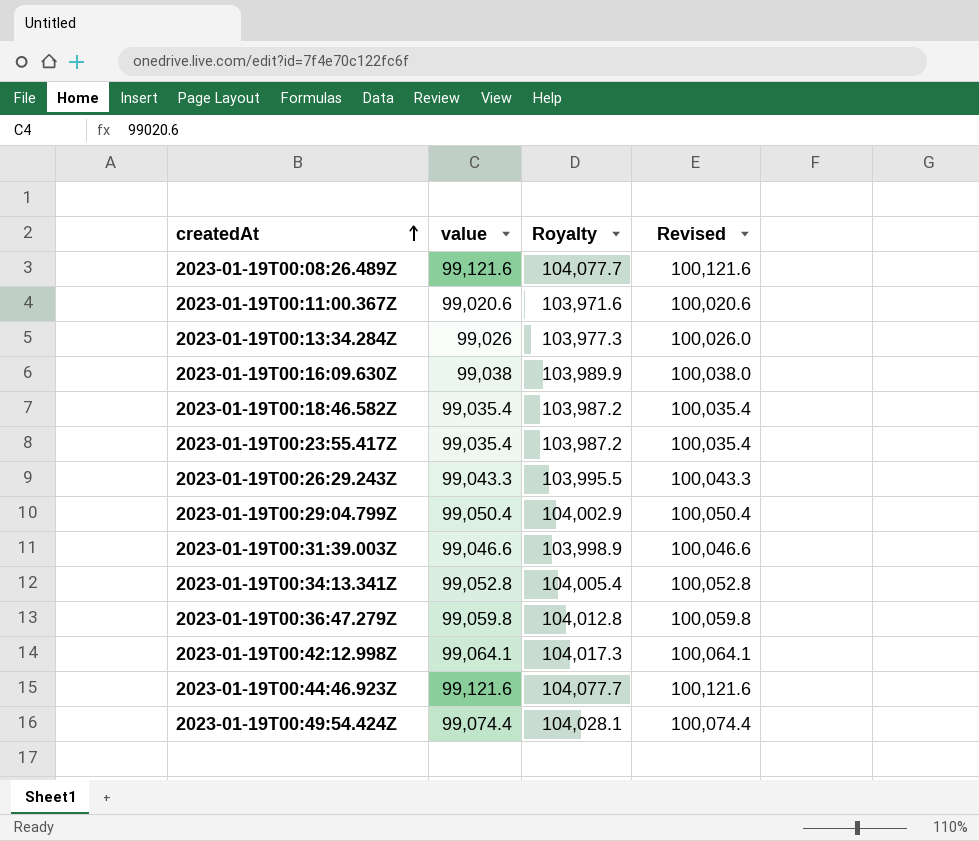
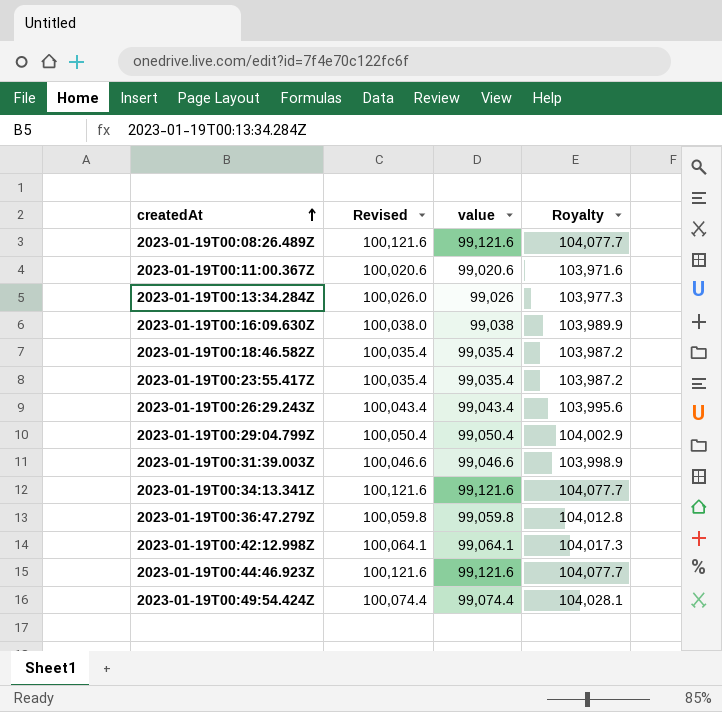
column Revised | position: 4 -> 2
2023-01-19T00:26:29.243Z | Revised: 100,043.3 -> 100,043.4
2023-01-19T00:26:29.243Z | value: 99,043.3 -> 99,043.4
2023-01-19T00:26:29.243Z | Royalty: 103,995.5 -> 103,995.6
2023-01-19T00:34:13.341Z | Revised: 100,052.8 -> 100,121.6
2023-01-19T00:34:13.341Z | value: 99,052.8 -> 99,121.6
2023-01-19T00:34:13.341Z | Royalty: 104,005.4 -> 104,077.7

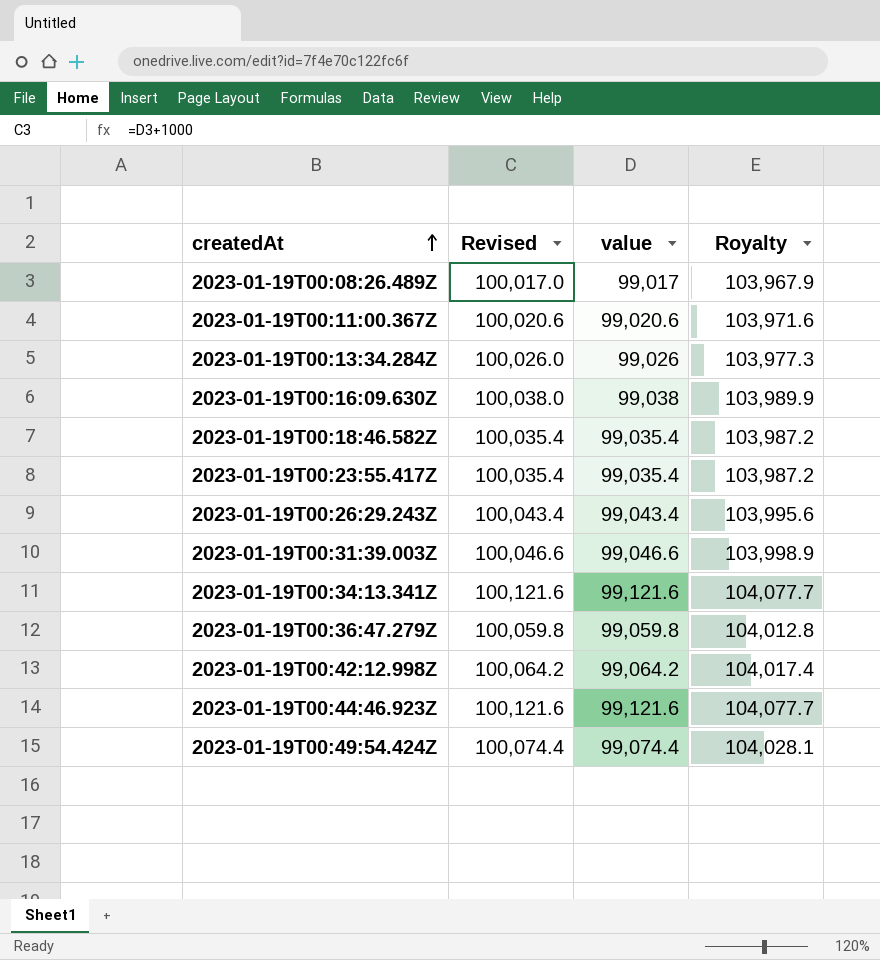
row 2023-01-19T00:29:04.799Z: 100,050.4 | 99,050.4 | 104,002.9 -> none
2023-01-19T00:08:26.489Z | Revised: 100,121.6 -> 100,017.0
2023-01-19T00:08:26.489Z | value: 99,121.6 -> 99,017
2023-01-19T00:08:26.489Z | Royalty: 104,077.7 -> 103,967.9
2023-01-19T00:42:12.998Z | Revised: 100,064.1 -> 100,064.2
2023-01-19T00:42:12.998Z | value: 99,064.1 -> 99,064.2
2023-01-19T00:42:12.998Z | Royalty: 104,017.3 -> 104,017.4

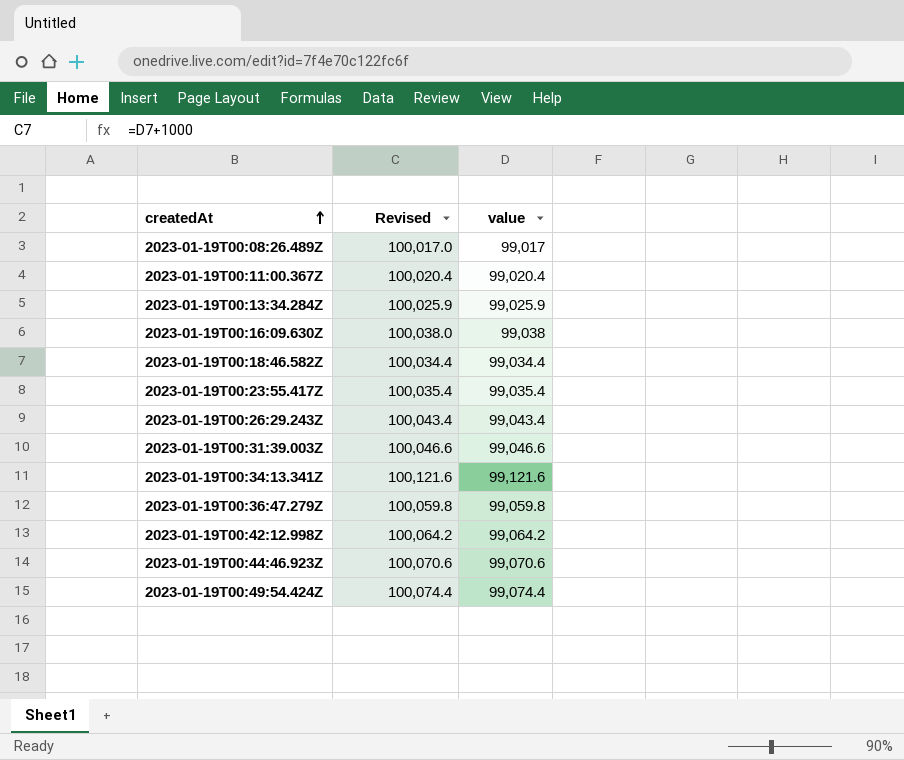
column Royalty | formula: [value] * 1.05 -> none
2023-01-19T00:11:00.367Z | Revised: 100,020.6 -> 100,020.4
2023-01-19T00:11:00.367Z | value: 99,020.6 -> 99,020.4
2023-01-19T00:13:34.284Z | Revised: 100,026.0 -> 100,025.9
2023-01-19T00:13:34.284Z | value: 99,026 -> 99,025.9
2023-01-19T00:18:46.582Z | Revised: 100,035.4 -> 100,034.4
2023-01-19T00:18:46.582Z | value: 99,035.4 -> 99,034.4
2023-01-19T00:44:46.923Z | Revised: 100,121.6 -> 100,070.6
2023-01-19T00:44:46.923Z | value: 99,121.6 -> 99,070.6

